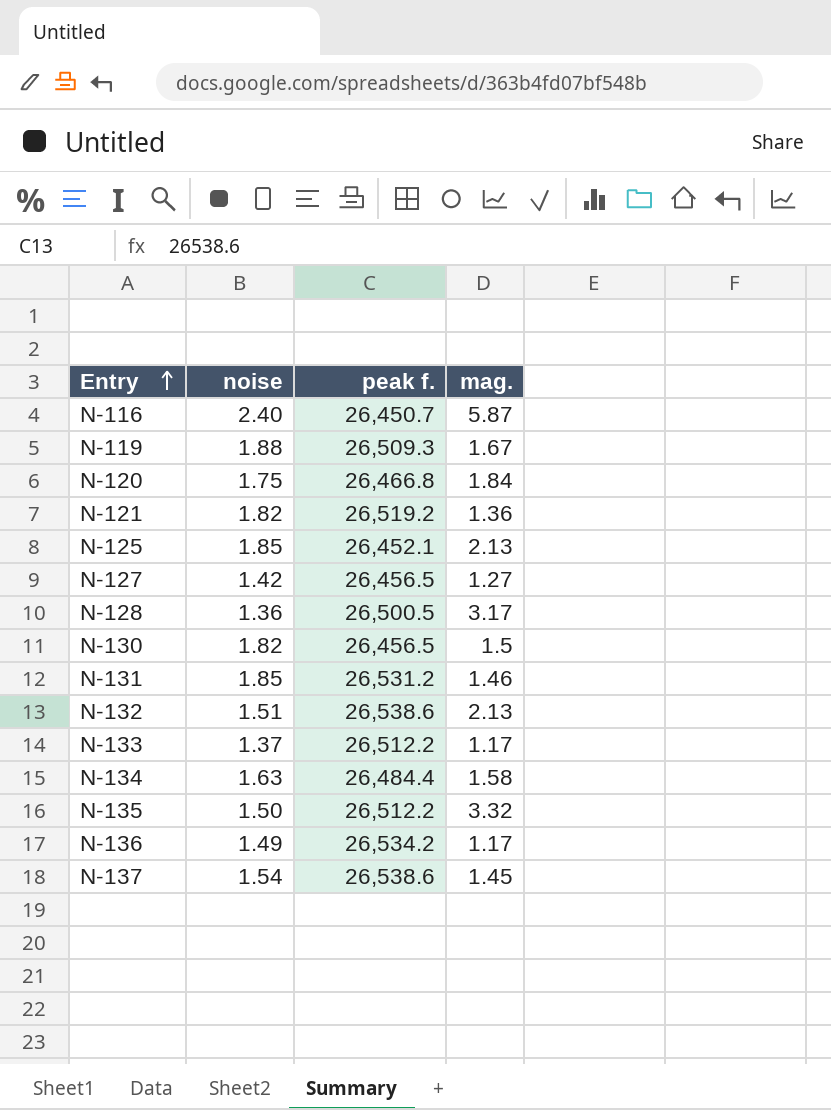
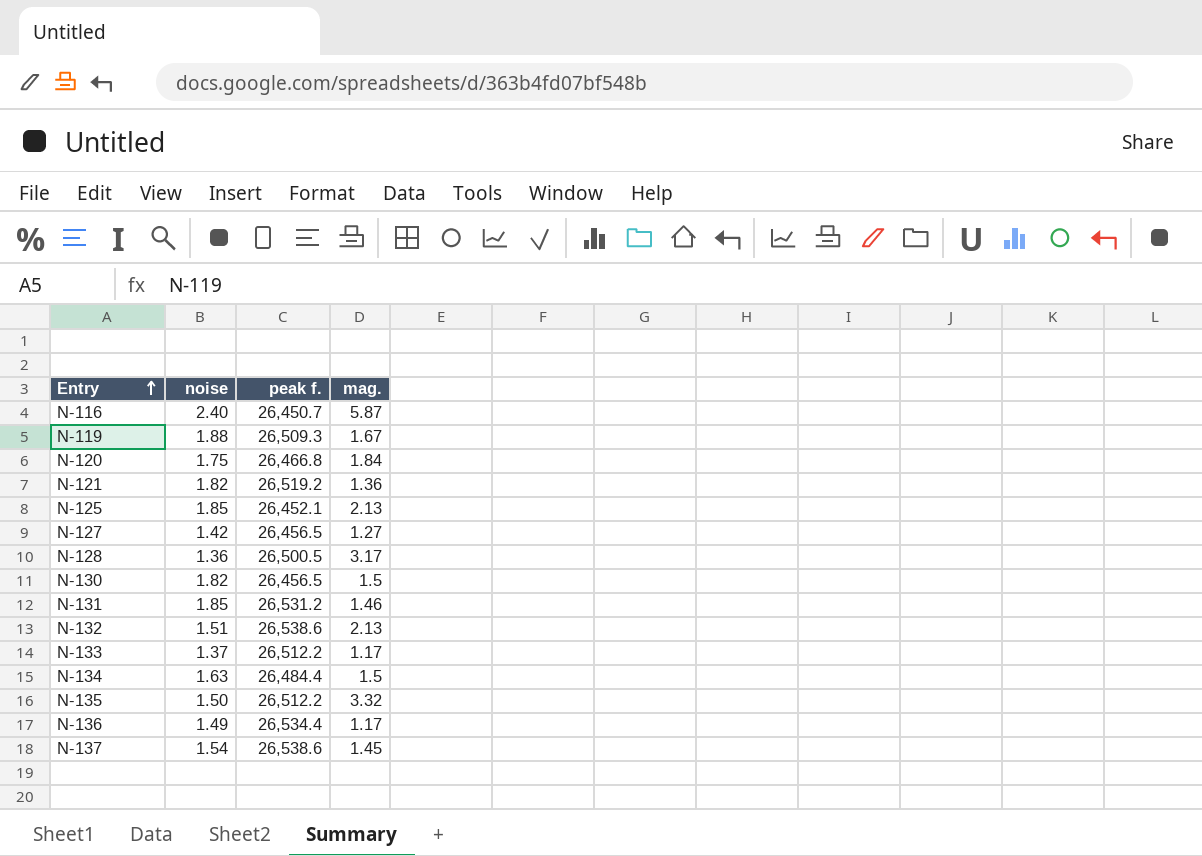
N-134 | mag.: 1.58 -> 1.5
N-136 | peak f.: 26,534.2 -> 26,534.4

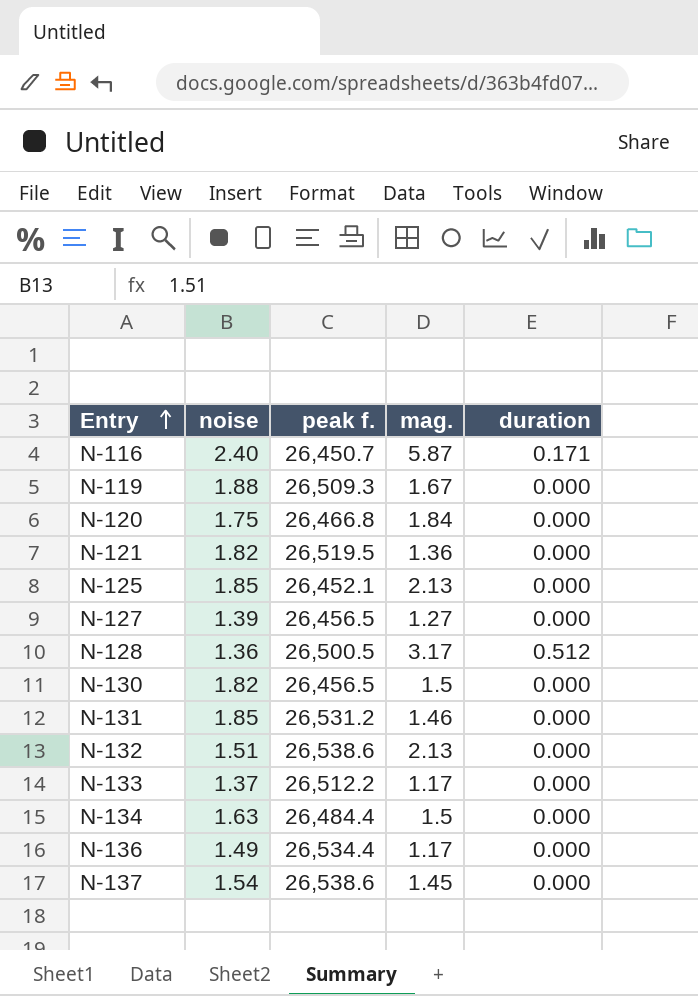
column duration | position: none -> 5
row N-135: 1.50 | 26,512.2 | 3.32 -> none
N-121 | peak f.: 26,519.2 -> 26,519.5
N-127 | noise: 1.42 -> 1.39

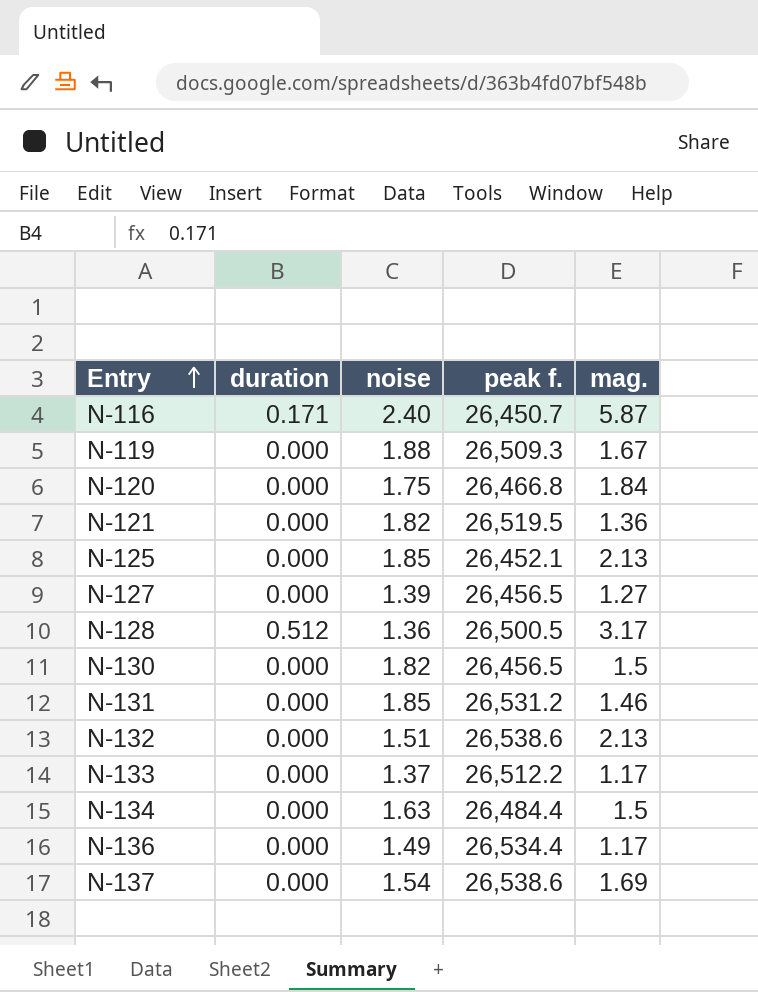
column duration | position: 5 -> 2
N-137 | mag.: 1.45 -> 1.69

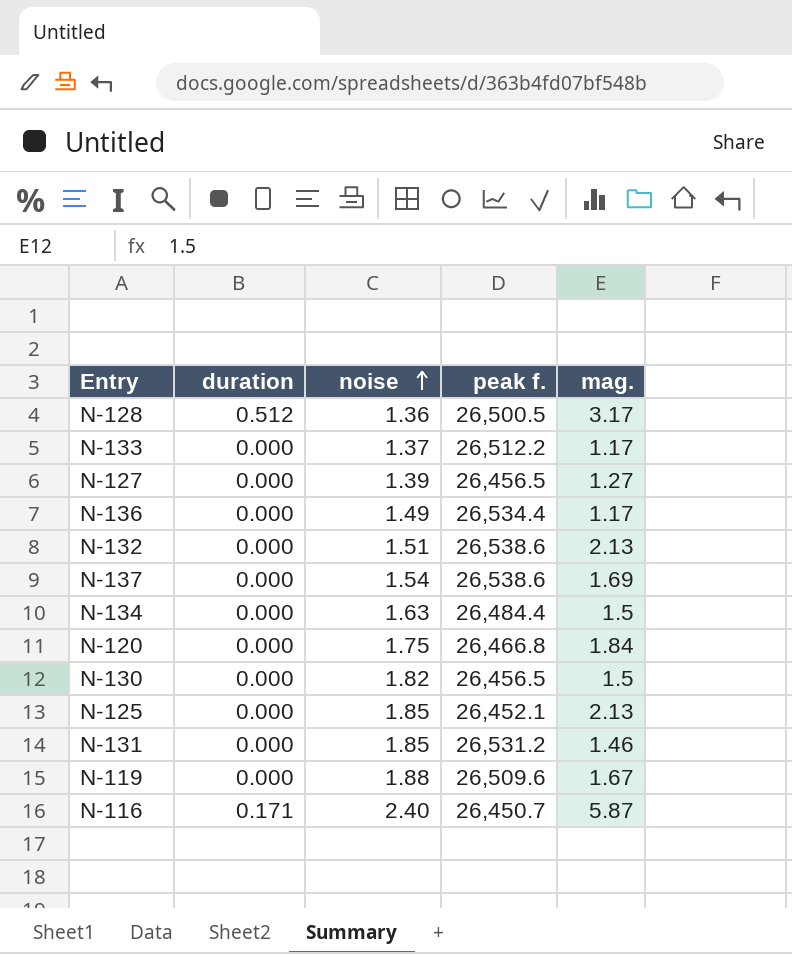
row order: Entry ascending -> noise ascending
row N-121: 0.000 | 1.82 | 26,519.5 | 1.36 -> none
N-119 | peak f.: 26,509.3 -> 26,509.6

